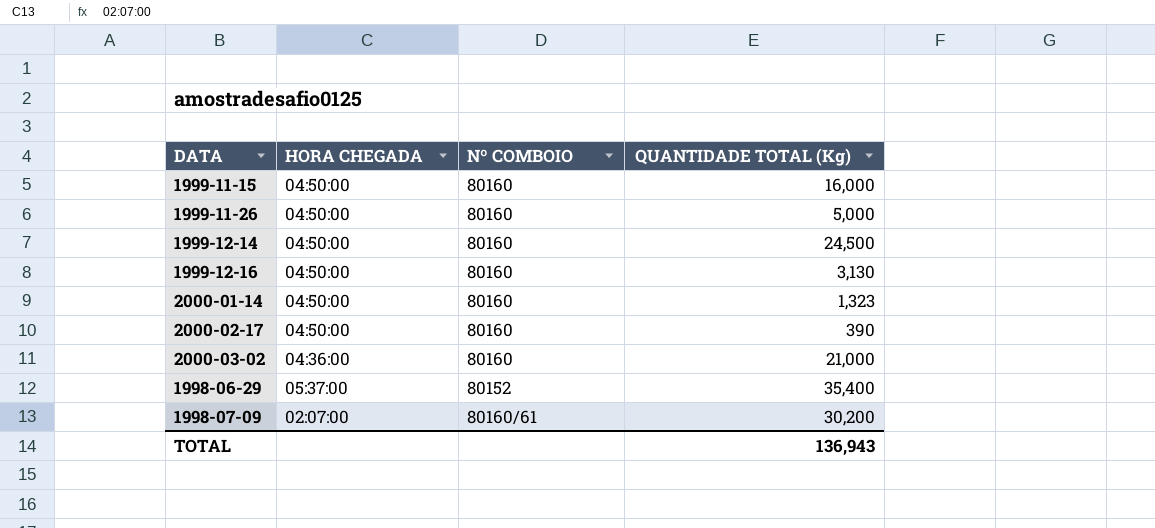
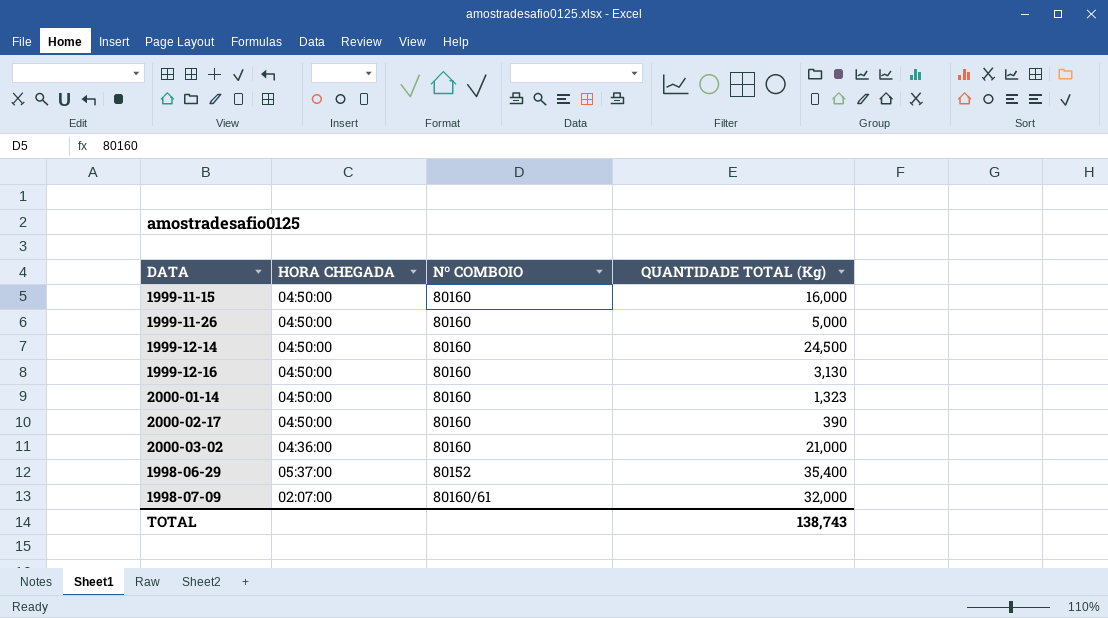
1998-07-09 | QUANTIDADE TOTAL (Kg): 30,200 -> 32,000
TOTAL | QUANTIDADE TOTAL (Kg): 136,943 -> 138,743

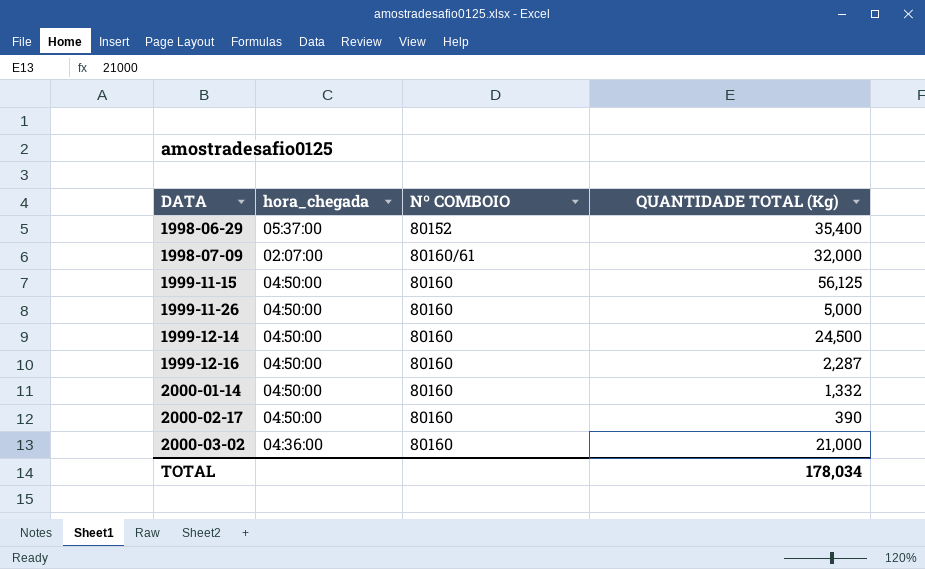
row order: none -> DATA ascending
column name: HORA CHEGADA -> hora_chegada
1999-11-15 | QUANTIDADE TOTAL (Kg): 16,000 -> 56,125
1999-12-16 | QUANTIDADE TOTAL (Kg): 3,130 -> 2,287
2000-01-14 | QUANTIDADE TOTAL (Kg): 1,323 -> 1,332
TOTAL | QUANTIDADE TOTAL (Kg): 138,743 -> 178,034

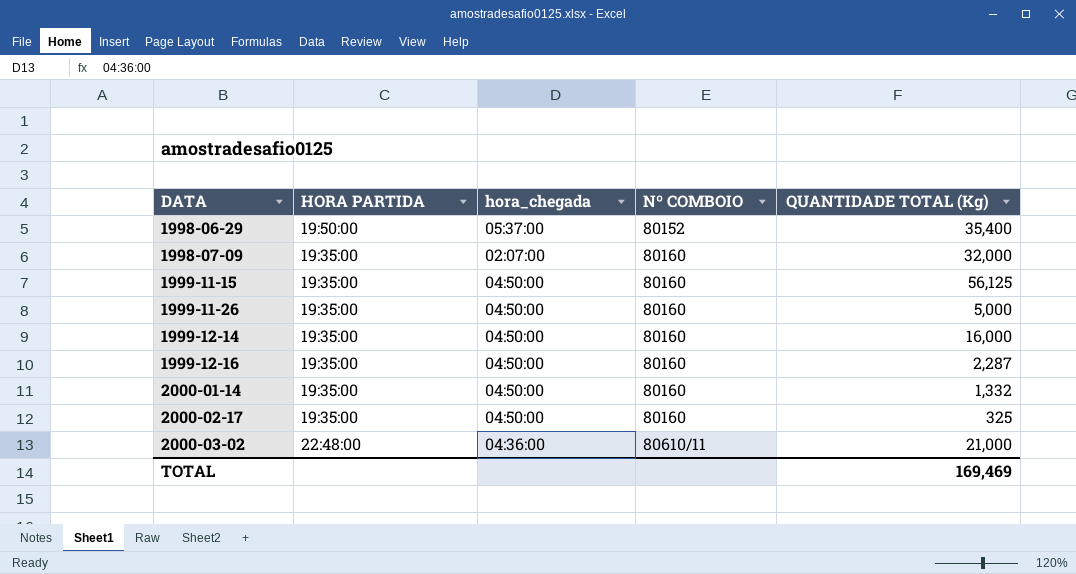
column HORA PARTIDA | position: none -> 2
1998-07-09 | Nº COMBOIO: 80160/61 -> 80160
1999-12-14 | QUANTIDADE TOTAL (Kg): 24,500 -> 16,000
2000-02-17 | QUANTIDADE TOTAL (Kg): 390 -> 325
2000-03-02 | Nº COMBOIO: 80160 -> 80610/11
TOTAL | QUANTIDADE TOTAL (Kg): 178,034 -> 169,469

